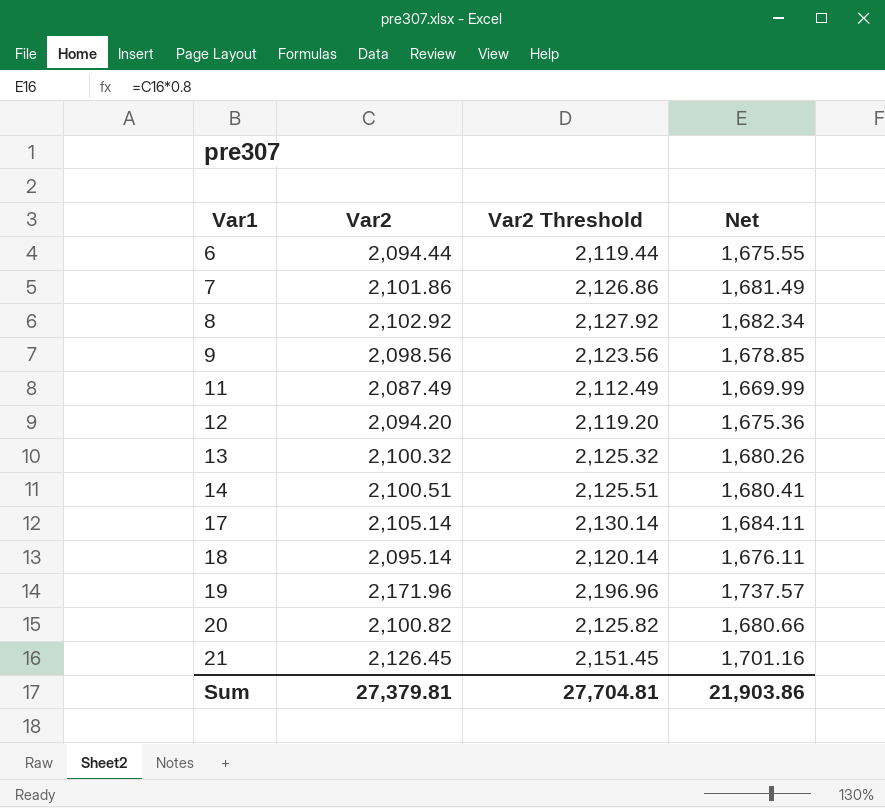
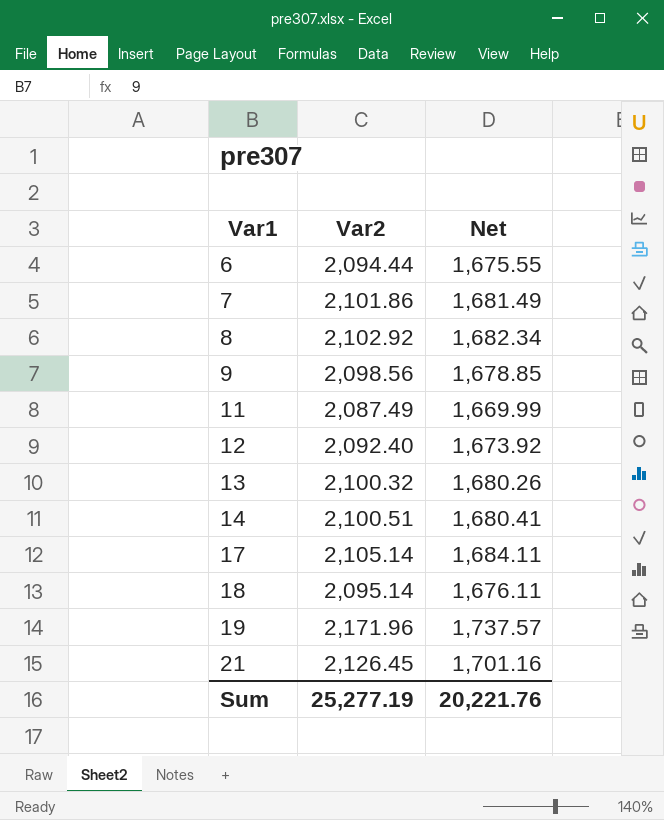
column Var2 Threshold | formula: [Var2] + 25 -> none
row 20: 2,100.82 | 2,125.82 | 1,680.66 -> none
12 | Var2: 2,094.20 -> 2,092.40
12 | Net: 1,675.36 -> 1,673.92
Sum | Var2: 27,379.81 -> 25,277.19
Sum | Net: 21,903.86 -> 20,221.76

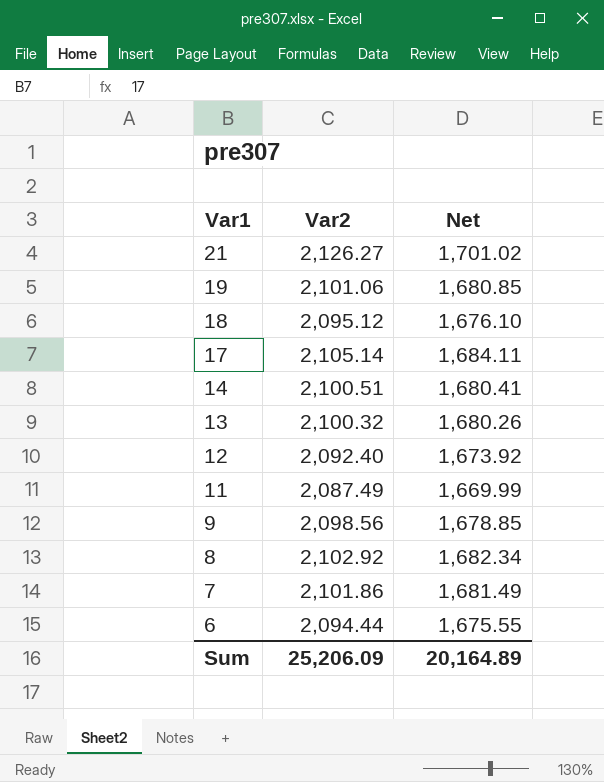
row order: Var1 ascending -> Var1 descending
21 | Var2: 2,126.45 -> 2,126.27
21 | Net: 1,701.16 -> 1,701.02
19 | Var2: 2,171.96 -> 2,101.06
19 | Net: 1,737.57 -> 1,680.85
18 | Var2: 2,095.14 -> 2,095.12
18 | Net: 1,676.11 -> 1,676.10
Sum | Var2: 25,277.19 -> 25,206.09
Sum | Net: 20,221.76 -> 20,164.89

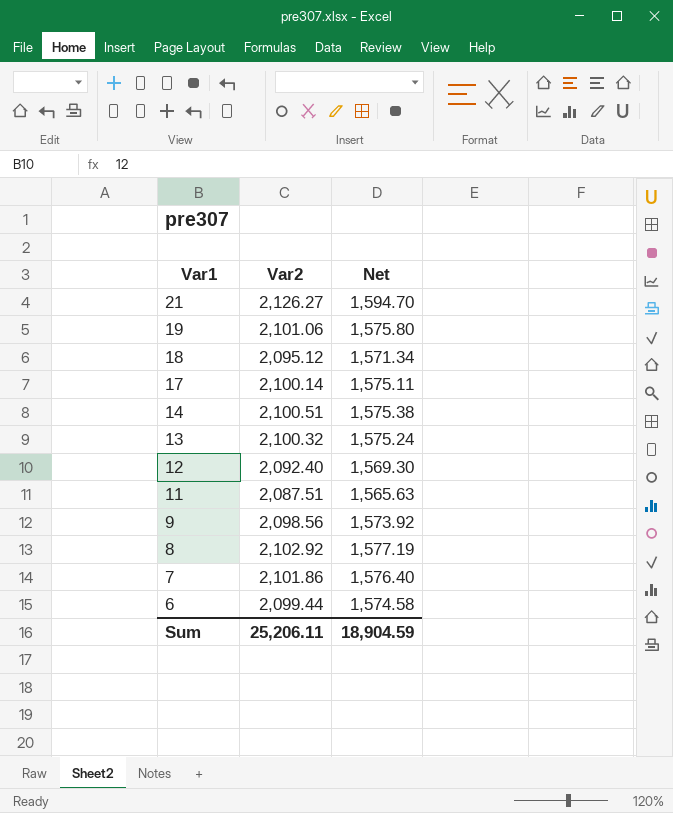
column Net | formula: [Var2] * 0.8 -> [Var2] * 0.75
17 | Var2: 2,105.14 -> 2,100.14
11 | Var2: 2,087.49 -> 2,087.51
6 | Var2: 2,094.44 -> 2,099.44
Sum | Var2: 25,206.09 -> 25,206.11
Sum | Net: 20,164.89 -> 18,904.59

